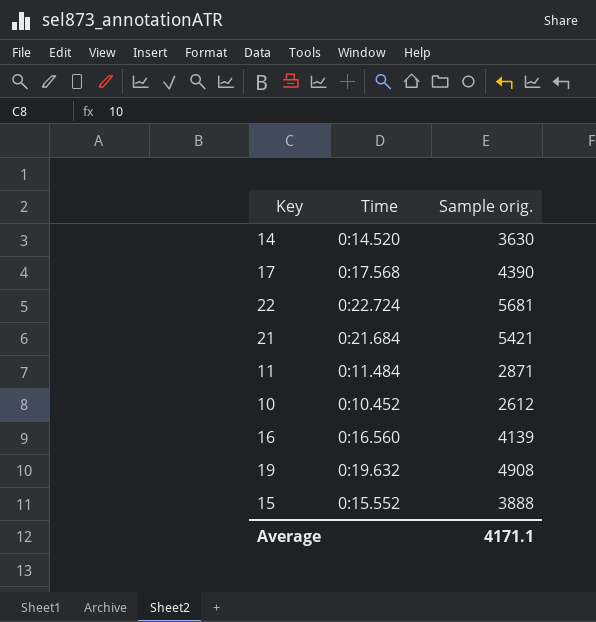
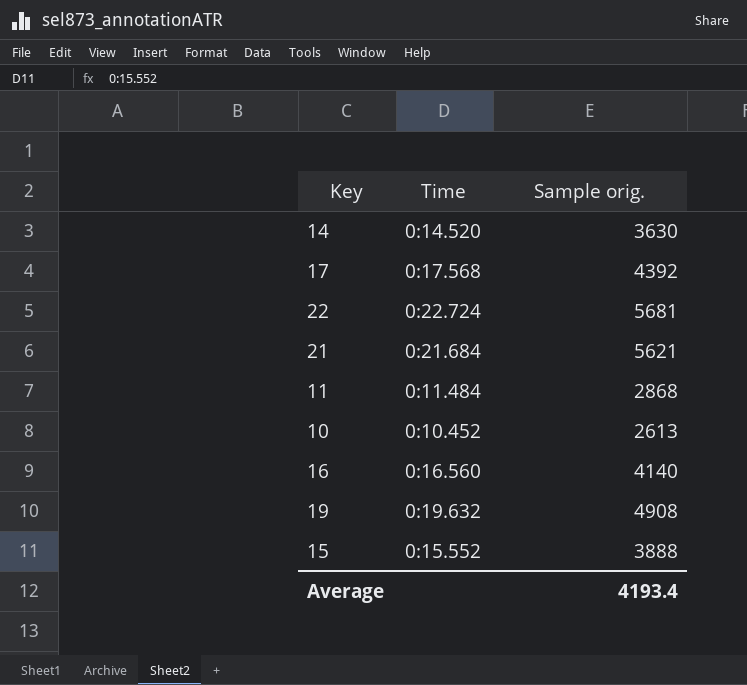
17 | Sample orig.: 4390 -> 4392
21 | Sample orig.: 5421 -> 5621
11 | Sample orig.: 2871 -> 2868
10 | Sample orig.: 2612 -> 2613
16 | Sample orig.: 4139 -> 4140
Average | Sample orig.: 4171.1 -> 4193.4

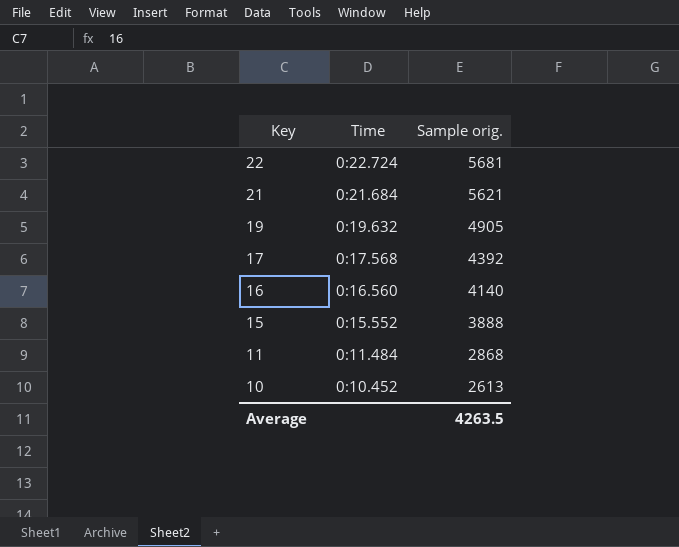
row order: none -> Key descending
row 14: 0:14.520 | 3630 -> none
19 | Sample orig.: 4908 -> 4905
Average | Sample orig.: 4193.4 -> 4263.5

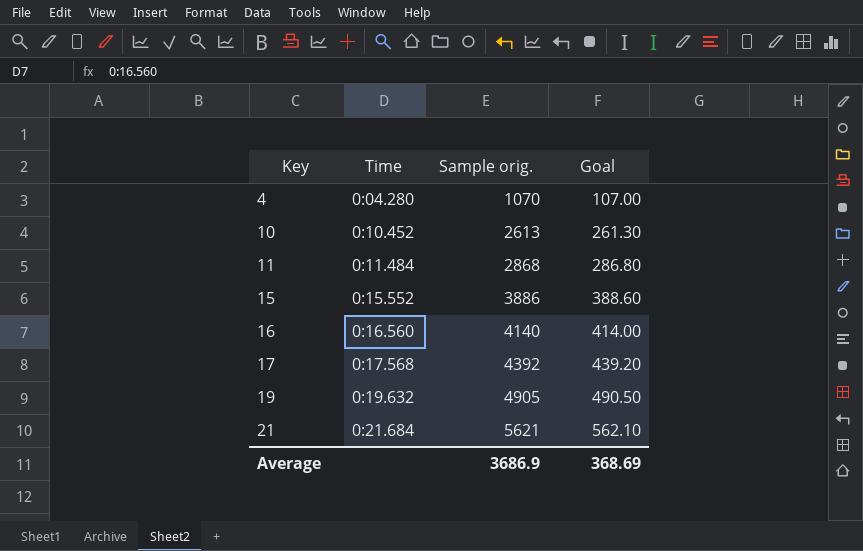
row order: Key descending -> Key ascending
column Goal | formula: none -> [Sample orig.] * 0.1
row 22: 0:22.724 | 5681 -> none
row 4: none -> 0:04.280 | 1070 | 107.00
15 | Sample orig.: 3888 -> 3886
Average | Sample orig.: 4263.5 -> 3686.9

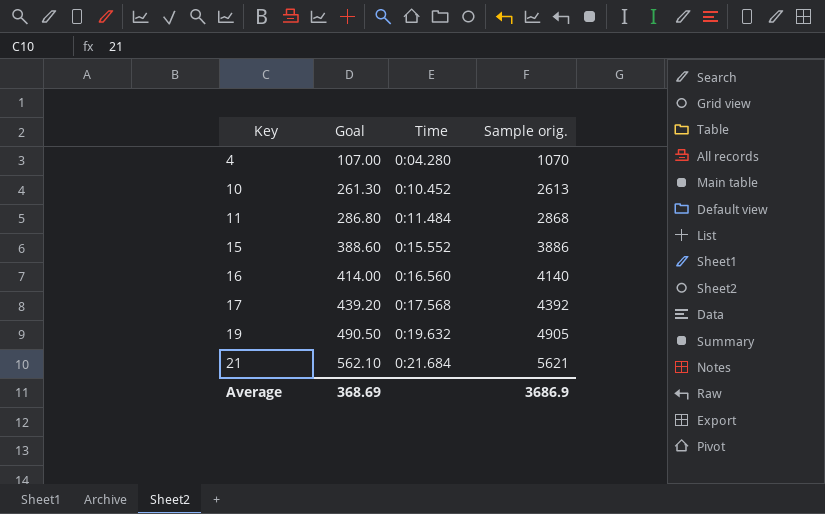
column Goal | position: 4 -> 2

